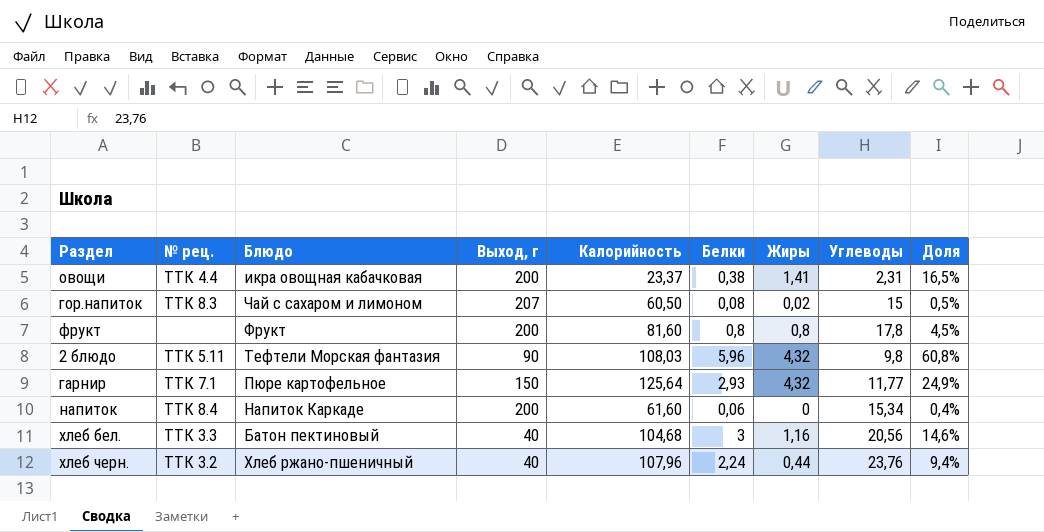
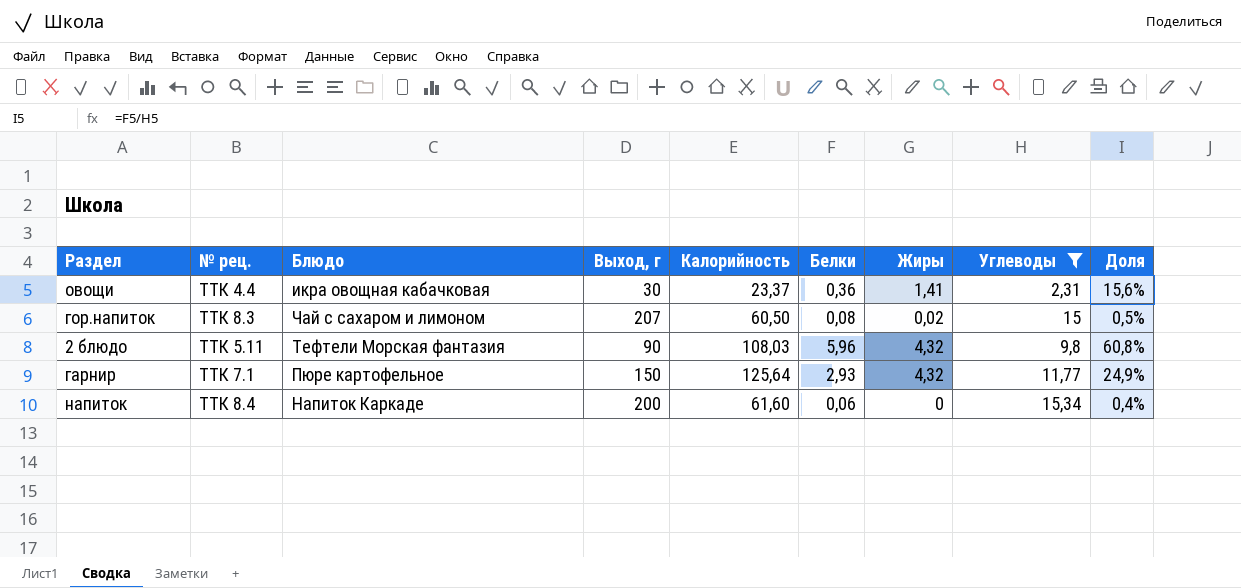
filter: none -> Углеводы <= 15,34
овощи | Выход, г: 200 -> 30
овощи | Белки: 0,38 -> 0,36
овощи | Доля: 16,5% -> 15,6%

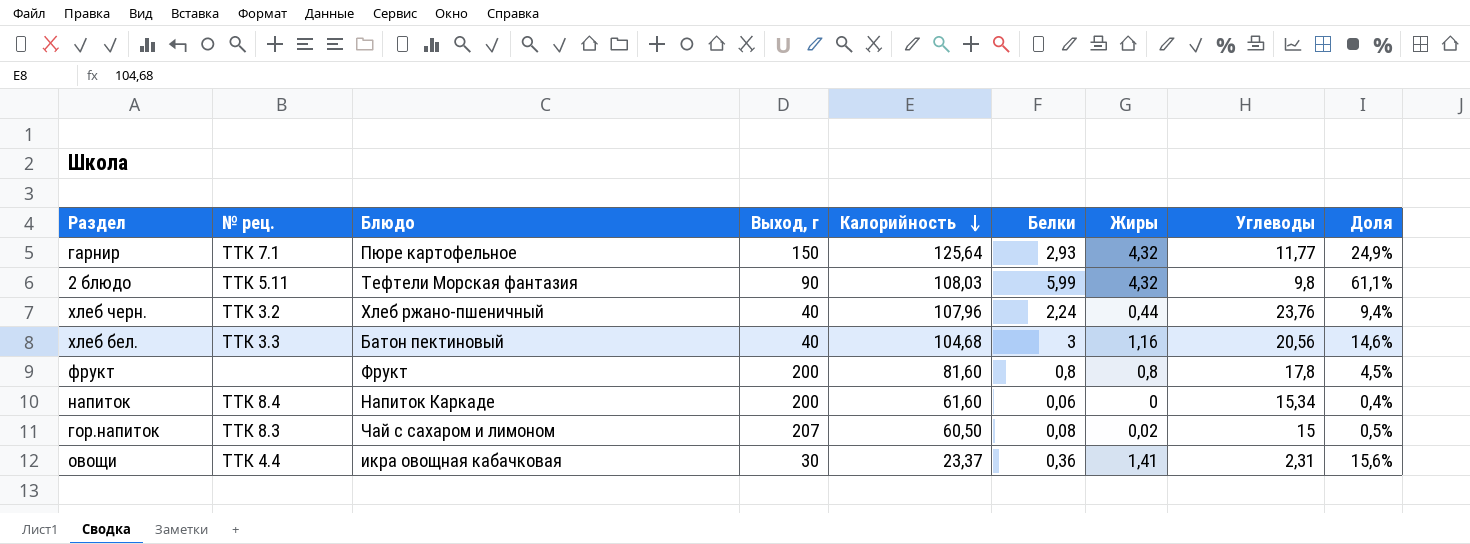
filter: Углеводы <= 15,34 -> none
row order: none -> Калорийность descending
2 блюдо | Белки: 5,96 -> 5,99
2 блюдо | Доля: 60,8% -> 61,1%

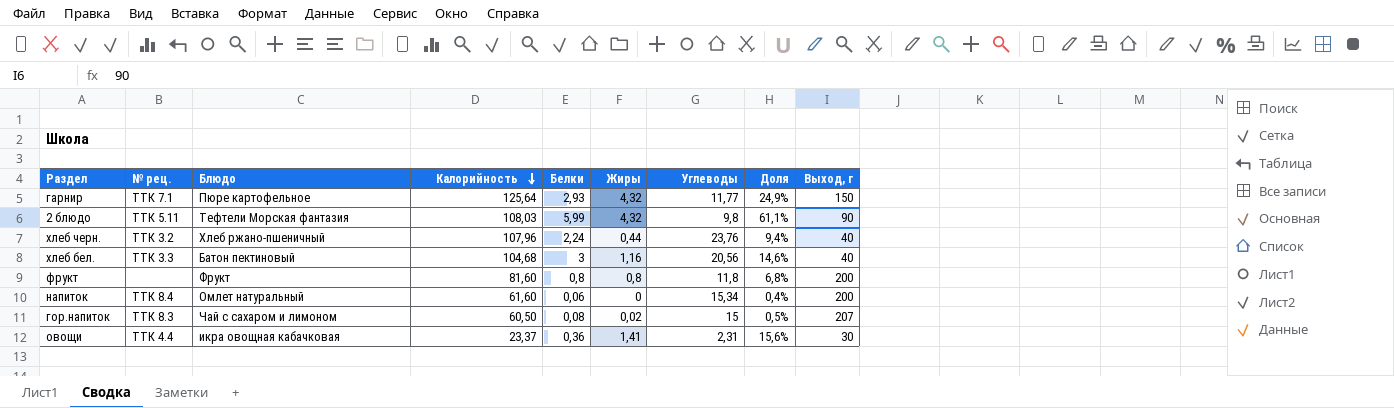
column Выход, г | position: 4 -> 9
фрукт | Углеводы: 17,8 -> 11,8
фрукт | Доля: 4,5% -> 6,8%
напиток | Блюдо: Напиток Каркаде -> Омлет натуральный

